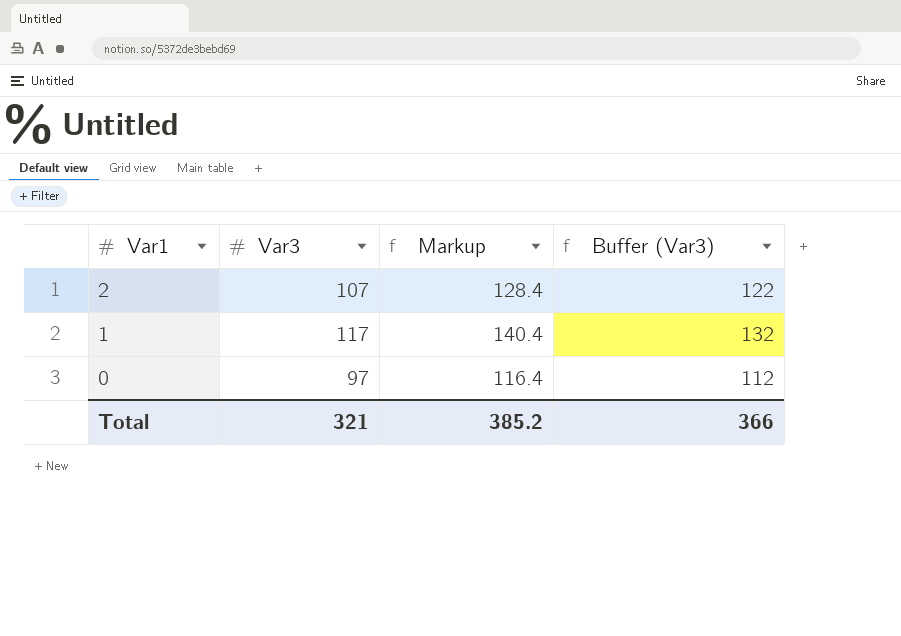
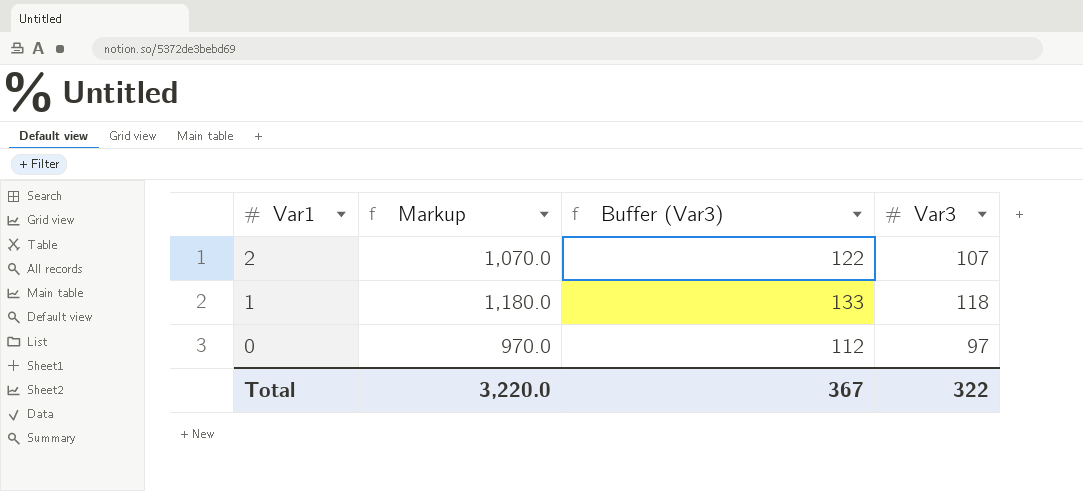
column Markup | formula: [Var3] * 1.2 -> [Var3] * 10
column Var3 | position: 2 -> 4
1 | Buffer (Var3): 132 -> 133
1 | Var3: 117 -> 118
Total | Markup: 385.2 -> 3,220.0
Total | Buffer (Var3): 366 -> 367
Total | Var3: 321 -> 322

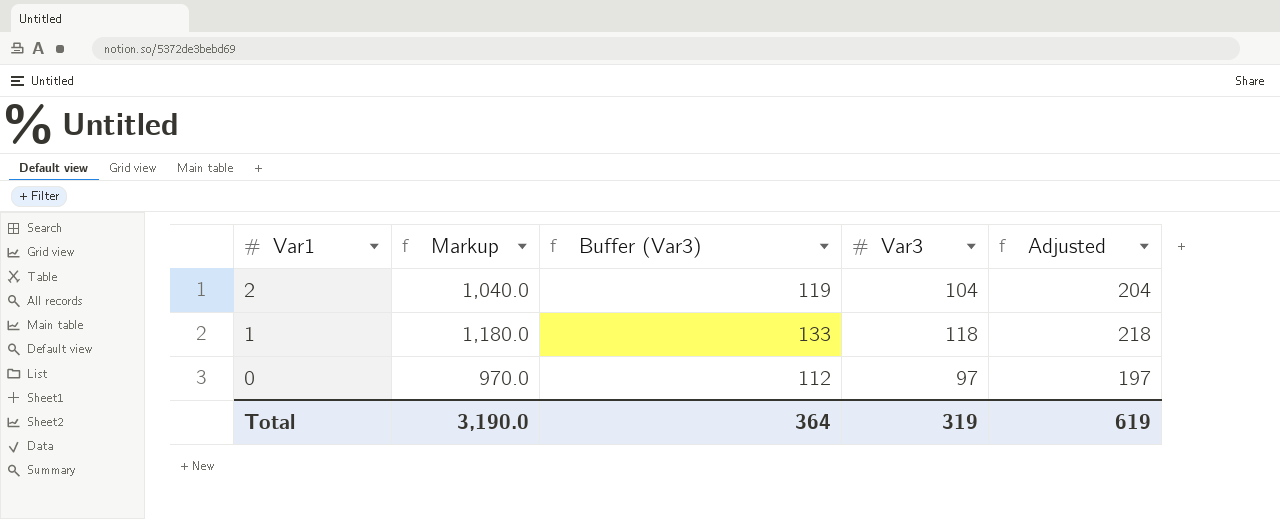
column Adjusted | formula: none -> [Var3] + 100
2 | Markup: 1,070.0 -> 1,040.0
2 | Buffer (Var3): 122 -> 119
2 | Var3: 107 -> 104
Total | Markup: 3,220.0 -> 3,190.0
Total | Buffer (Var3): 367 -> 364
Total | Var3: 322 -> 319

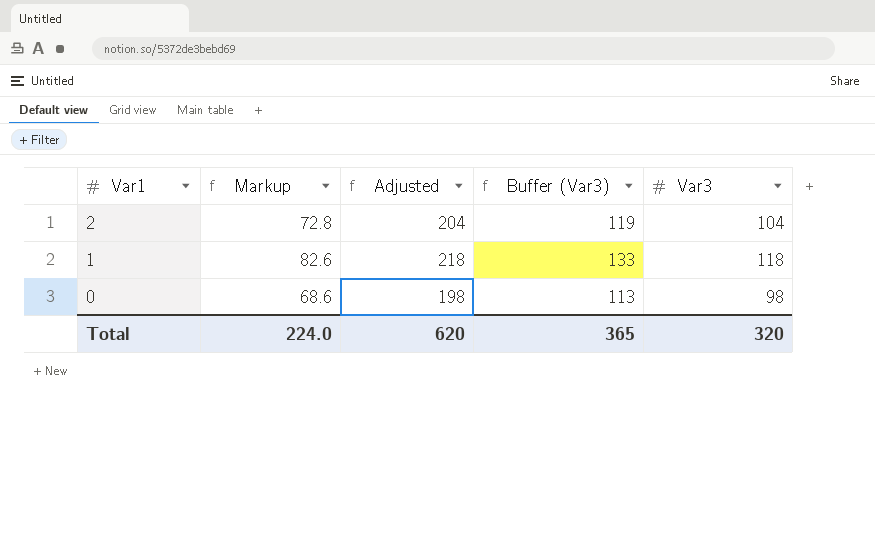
column Markup | formula: [Var3] * 10 -> [Var3] * 0.7
column Adjusted | position: 5 -> 3
0 | Adjusted: 197 -> 198
0 | Buffer (Var3): 112 -> 113
0 | Var3: 97 -> 98
Total | Markup: 3,190.0 -> 224.0
Total | Adjusted: 619 -> 620
Total | Buffer (Var3): 364 -> 365
Total | Var3: 319 -> 320

